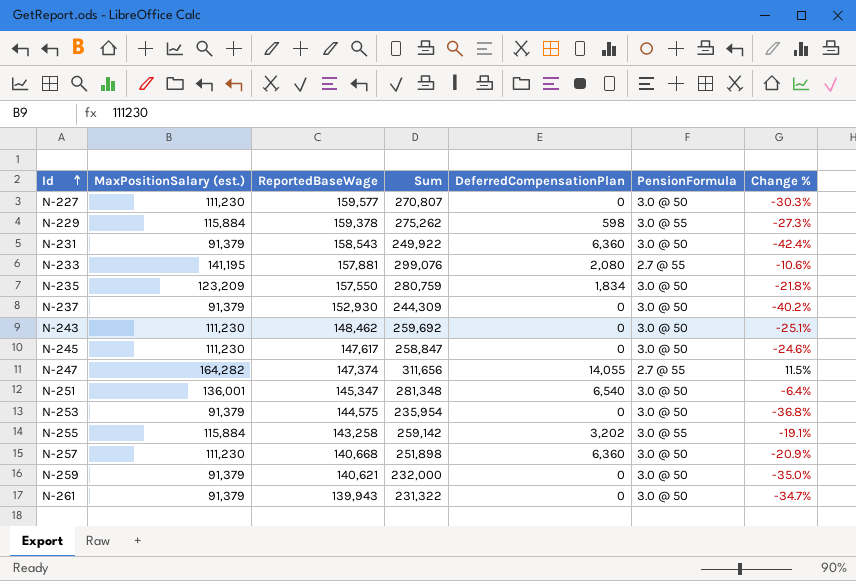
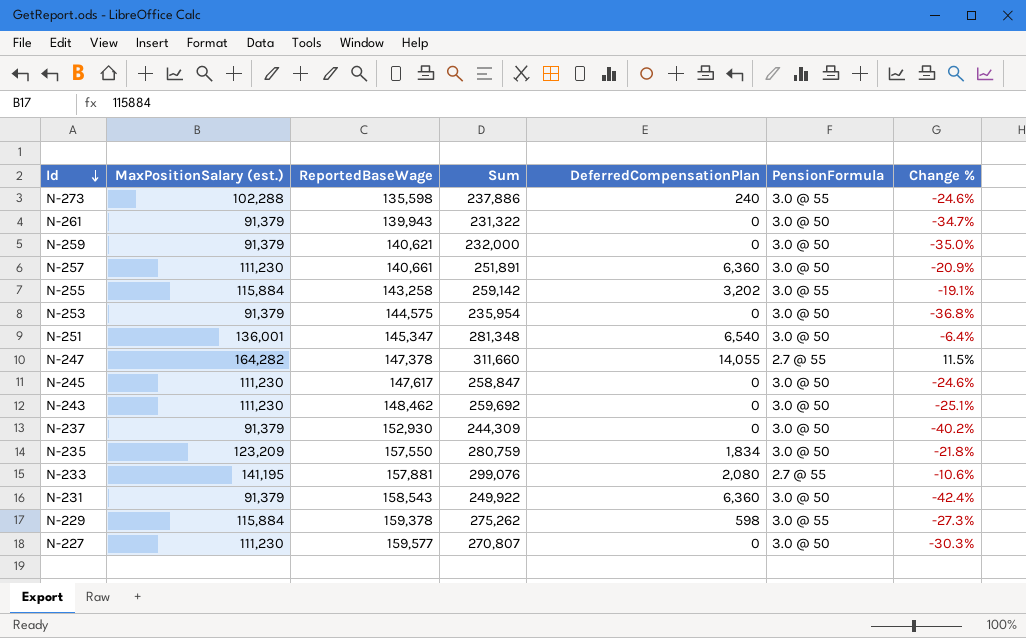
row order: Id ascending -> Id descending
row N-273: none -> 102,288 | 135,598 | 237,886 | 240 | 3.0 @ 55 | -24.6%
N-257 | ReportedBaseWage: 140,668 -> 140,661
N-257 | Sum: 251,898 -> 251,891
N-247 | ReportedBaseWage: 147,374 -> 147,378
N-247 | Sum: 311,656 -> 311,660

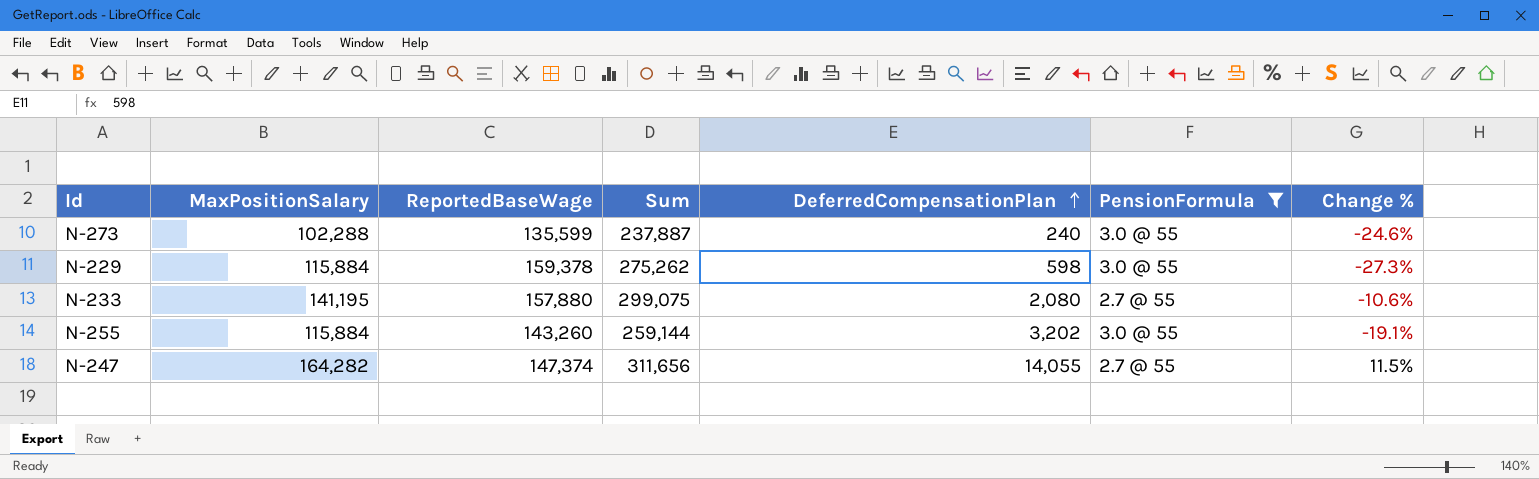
filter: none -> PensionFormula != 3.0 @ 50
row order: Id descending -> DeferredCompensationPlan ascending
column name: MaxPositionSalary (est.) -> MaxPositionSalary
N-273 | ReportedBaseWage: 135,598 -> 135,599
N-273 | Sum: 237,886 -> 237,887
N-233 | ReportedBaseWage: 157,881 -> 157,880
N-233 | Sum: 299,076 -> 299,075
N-255 | ReportedBaseWage: 143,258 -> 143,260
N-255 | Sum: 259,142 -> 259,144
N-247 | ReportedBaseWage: 147,378 -> 147,374
N-247 | Sum: 311,660 -> 311,656

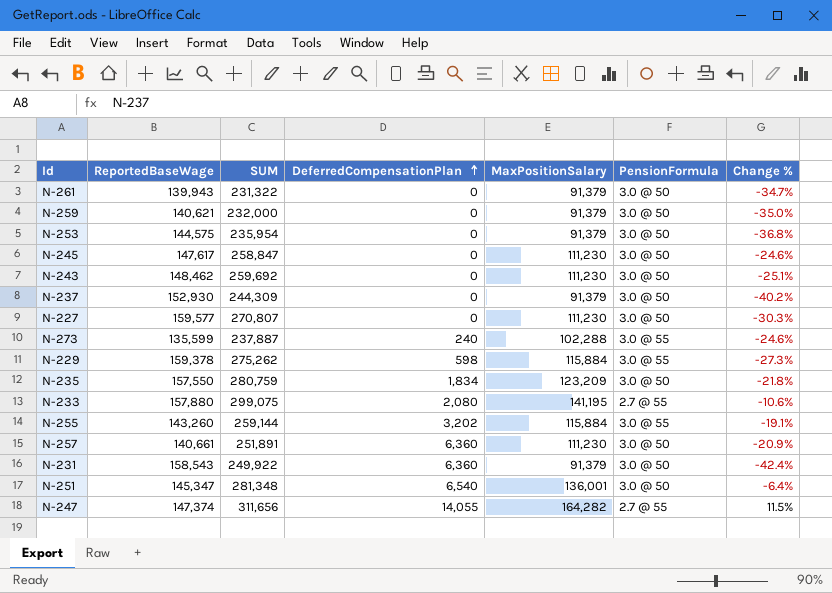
filter: PensionFormula != 3.0 @ 50 -> none
column name: Sum -> SUM
column MaxPositionSalary | position: 2 -> 5

